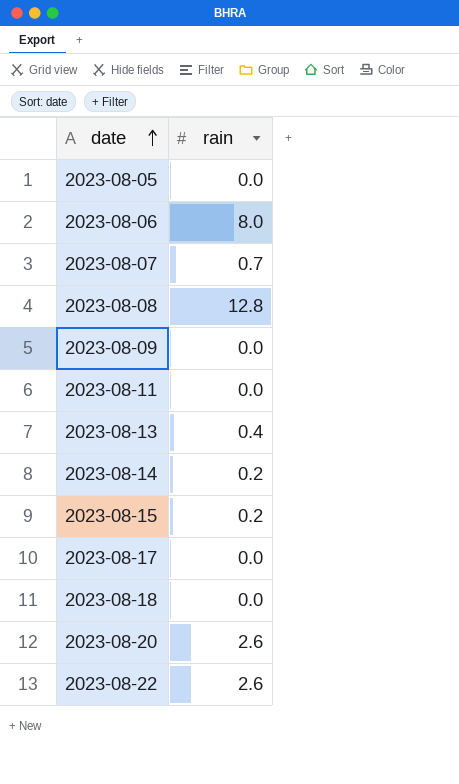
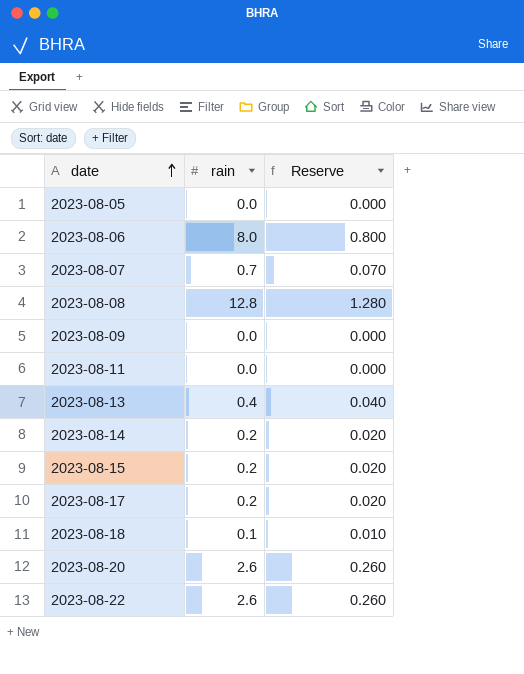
column Reserve | formula: none -> [rain] * 0.1
2023-08-17 | rain: 0.0 -> 0.2
2023-08-18 | rain: 0.0 -> 0.1

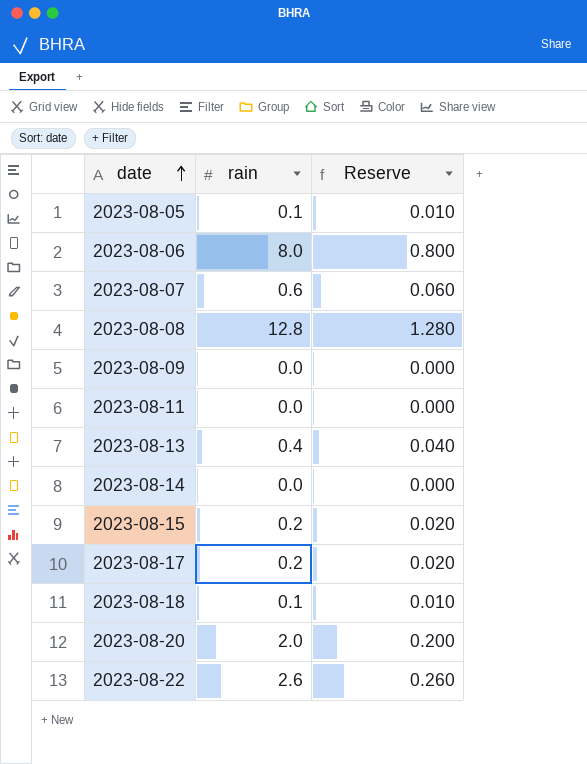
2023-08-05 | rain: 0.0 -> 0.1
2023-08-05 | Reserve: 0.000 -> 0.010
2023-08-07 | rain: 0.7 -> 0.6
2023-08-07 | Reserve: 0.070 -> 0.060
2023-08-14 | rain: 0.2 -> 0.0
2023-08-14 | Reserve: 0.020 -> 0.000
2023-08-20 | rain: 2.6 -> 2.0
2023-08-20 | Reserve: 0.260 -> 0.200

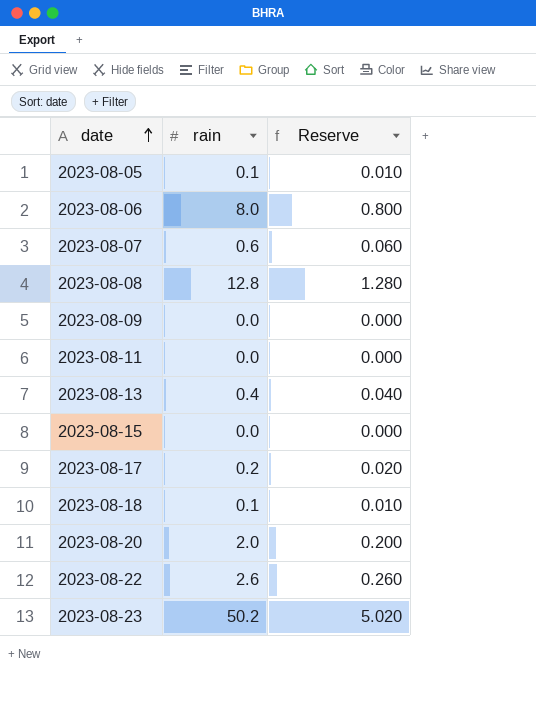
row 2023-08-14: 0.0 | 0.000 -> none
2023-08-15 | rain: 0.2 -> 0.0
2023-08-15 | Reserve: 0.020 -> 0.000
row 2023-08-23: none -> 50.2 | 5.020

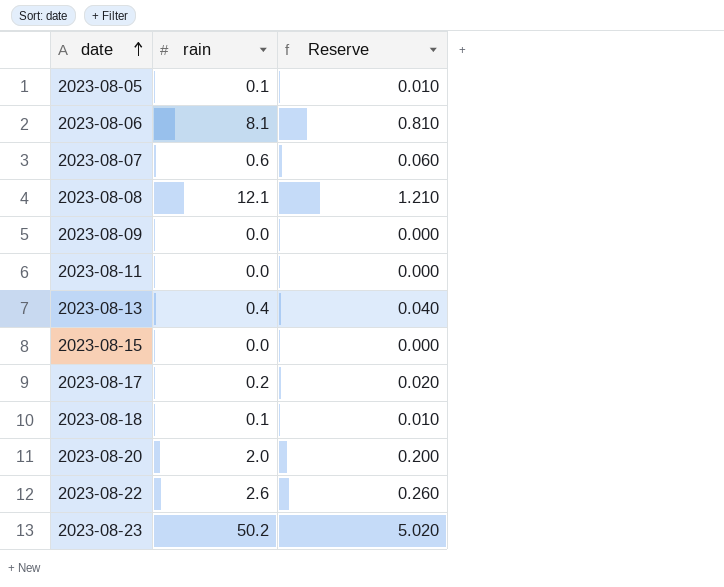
2023-08-06 | rain: 8.0 -> 8.1
2023-08-06 | Reserve: 0.800 -> 0.810
2023-08-08 | rain: 12.8 -> 12.1
2023-08-08 | Reserve: 1.280 -> 1.210

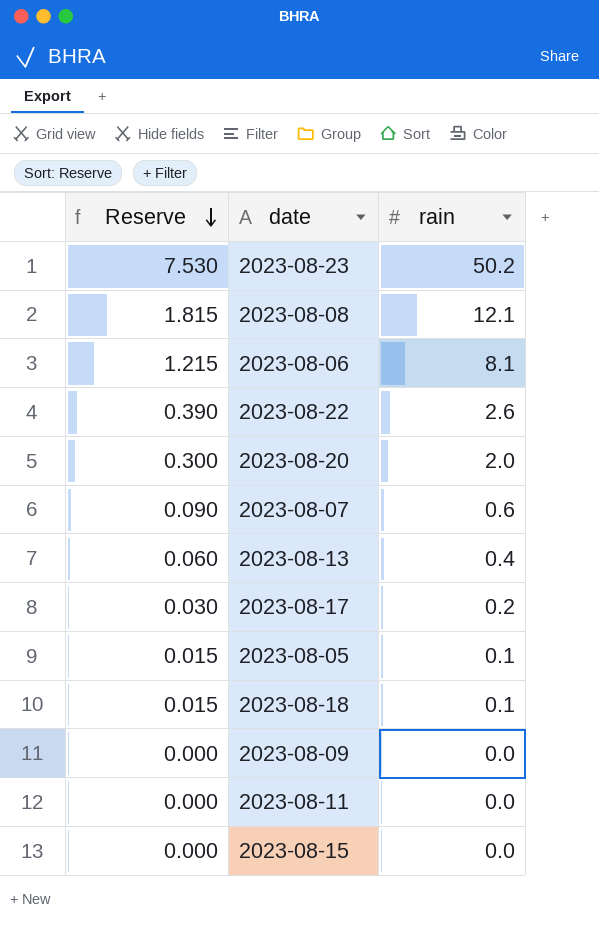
row order: date ascending -> Reserve descending
column Reserve | formula: [rain] * 0.1 -> [rain] * 0.15
column Reserve | position: 3 -> 1

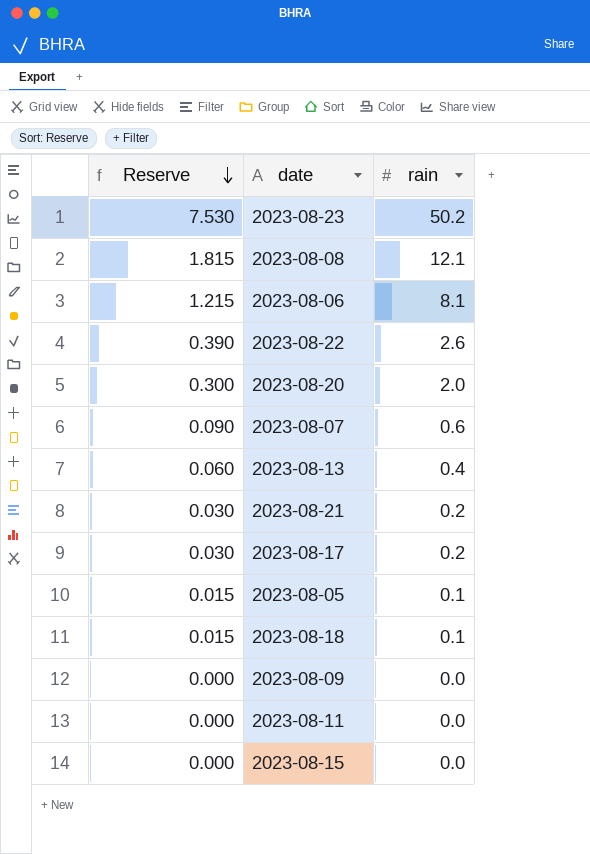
row 2023-08-21: none -> 0.030 | 0.2

